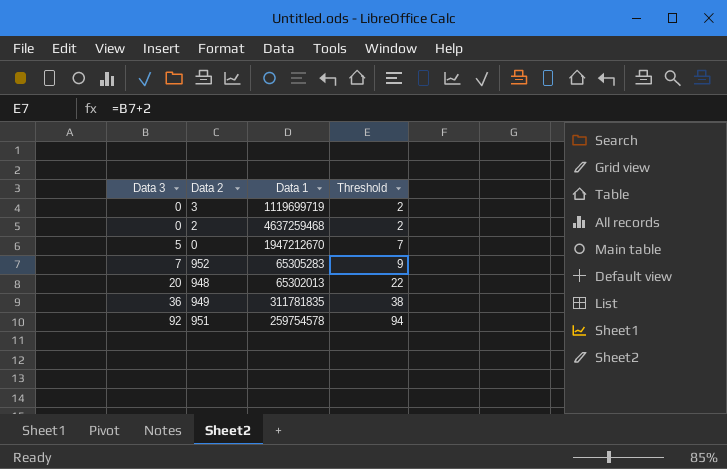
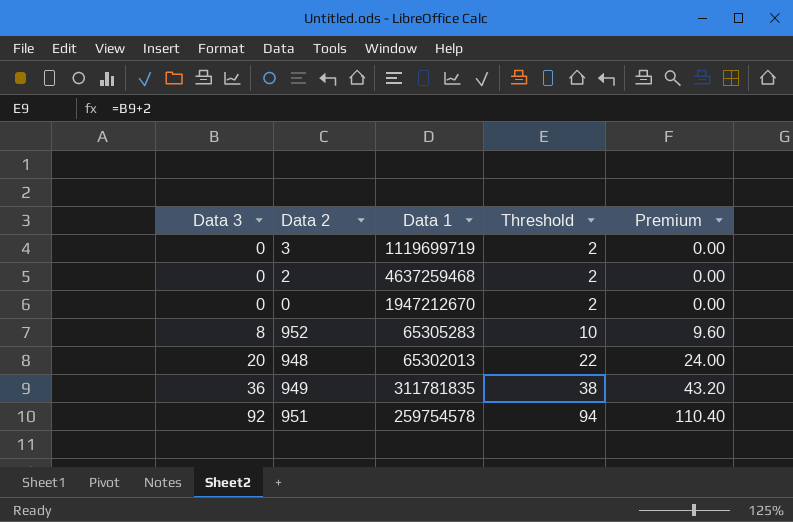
column Premium | formula: none -> [Data 3] * 1.2
0 | Data 3: 5 -> 0
0 | Threshold: 7 -> 2
952 | Data 3: 7 -> 8
952 | Threshold: 9 -> 10

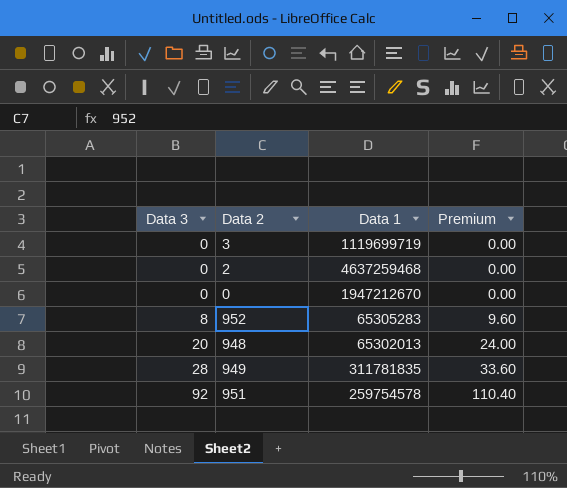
column Threshold | formula: [Data 3] + 2 -> none
949 | Data 3: 36 -> 28
949 | Premium: 43.20 -> 33.60

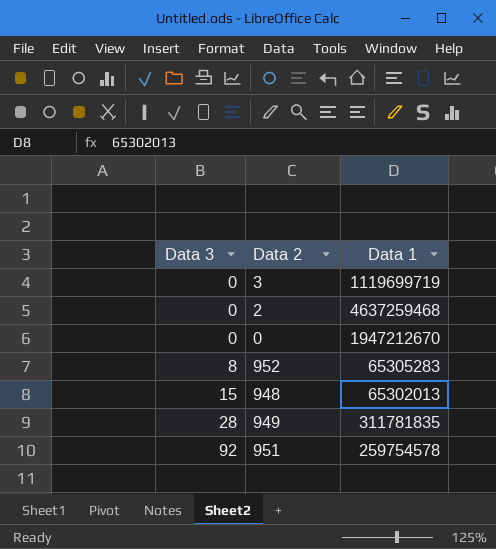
column Premium | formula: [Data 3] * 1.2 -> none
948 | Data 3: 20 -> 15

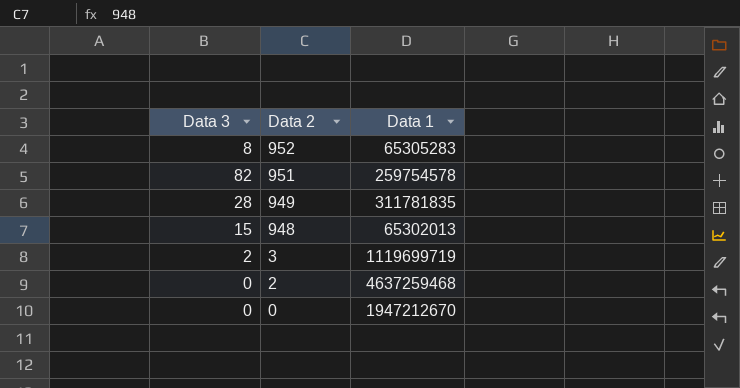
row order: Data 3 ascending -> Data 2 descending
951 | Data 3: 92 -> 82
3 | Data 3: 0 -> 2

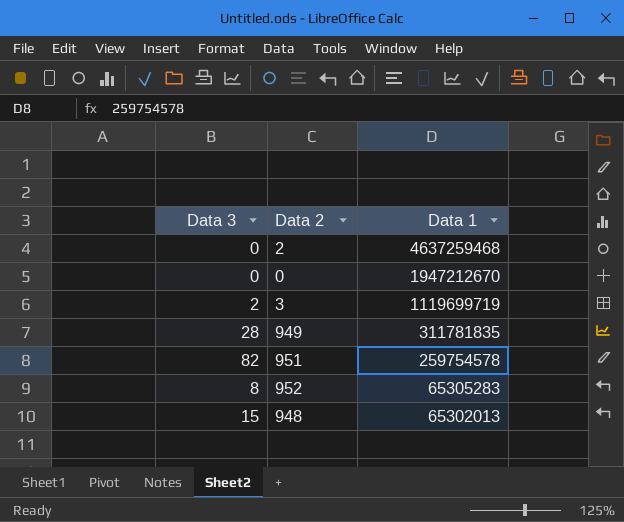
row order: Data 2 descending -> Data 1 descending

